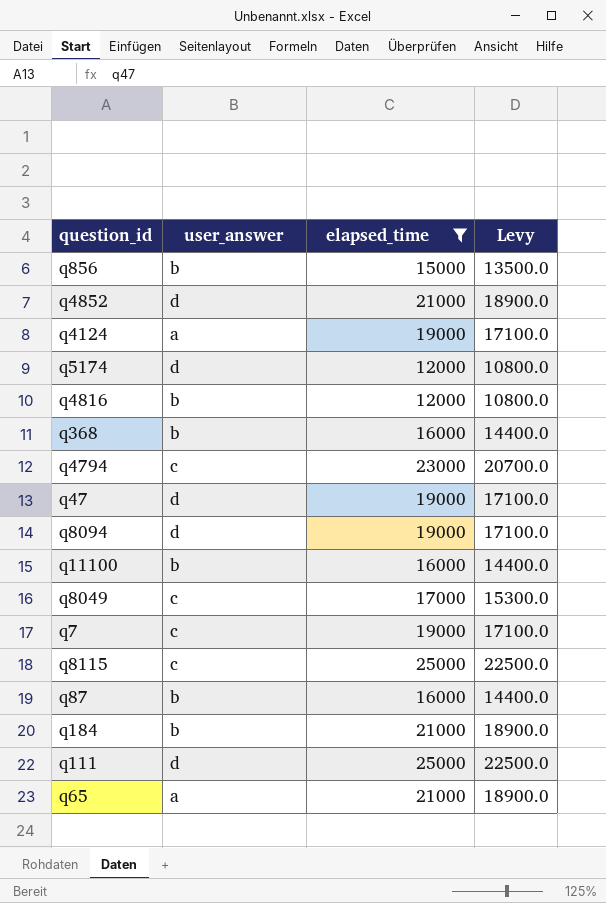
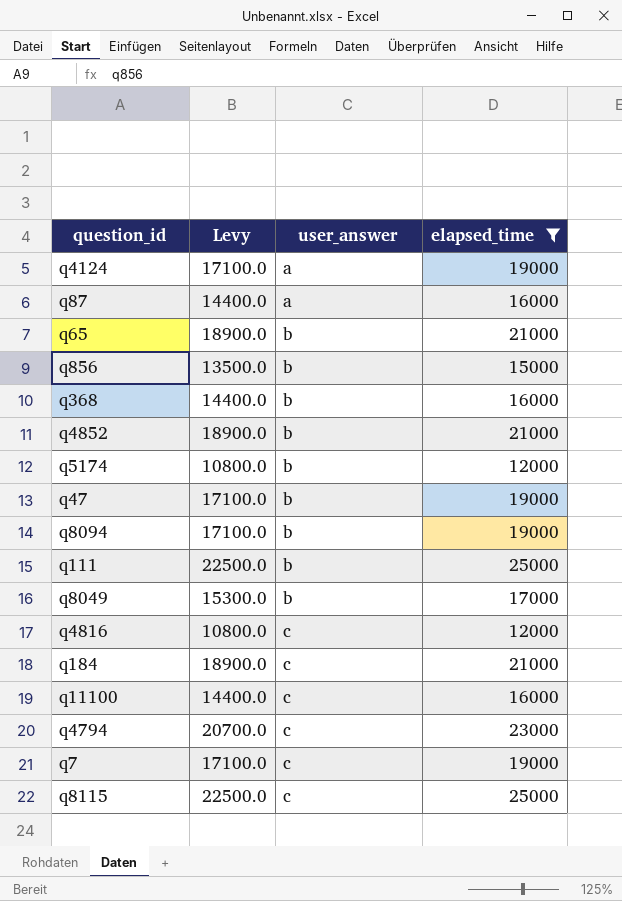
row order: none -> user_answer ascending
column Levy | position: 4 -> 2
q87 | user_answer: b -> a
q65 | user_answer: a -> b
q4852 | user_answer: d -> b
q5174 | user_answer: d -> b
q47 | user_answer: d -> b
q8094 | user_answer: d -> b
q111 | user_answer: d -> b
q8049 | user_answer: c -> b
q4816 | user_answer: b -> c
q184 | user_answer: b -> c
q11100 | user_answer: b -> c

